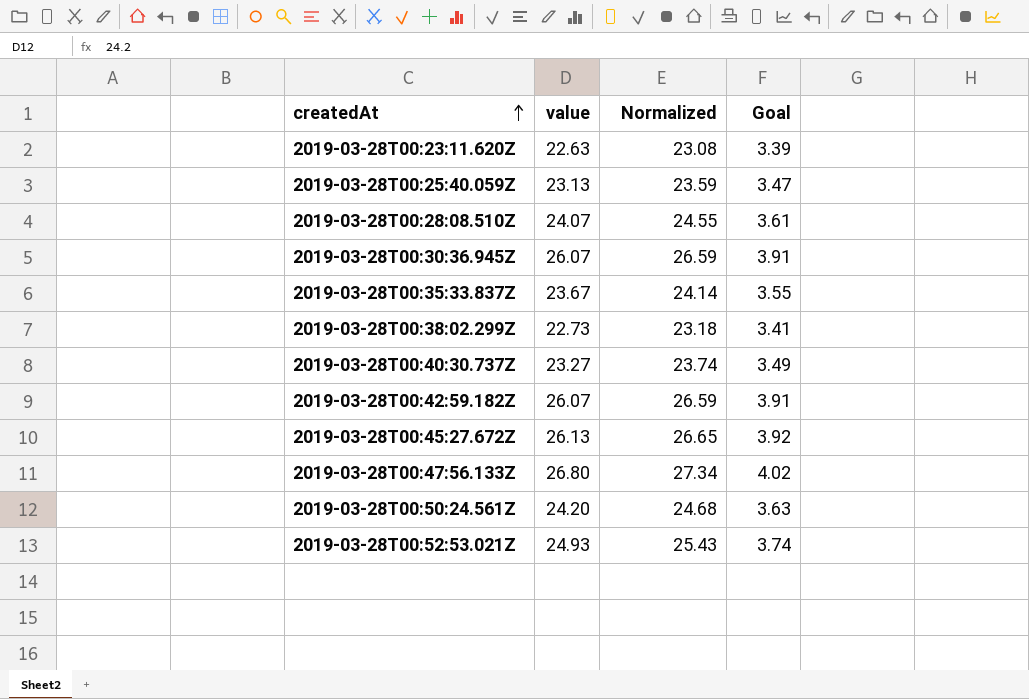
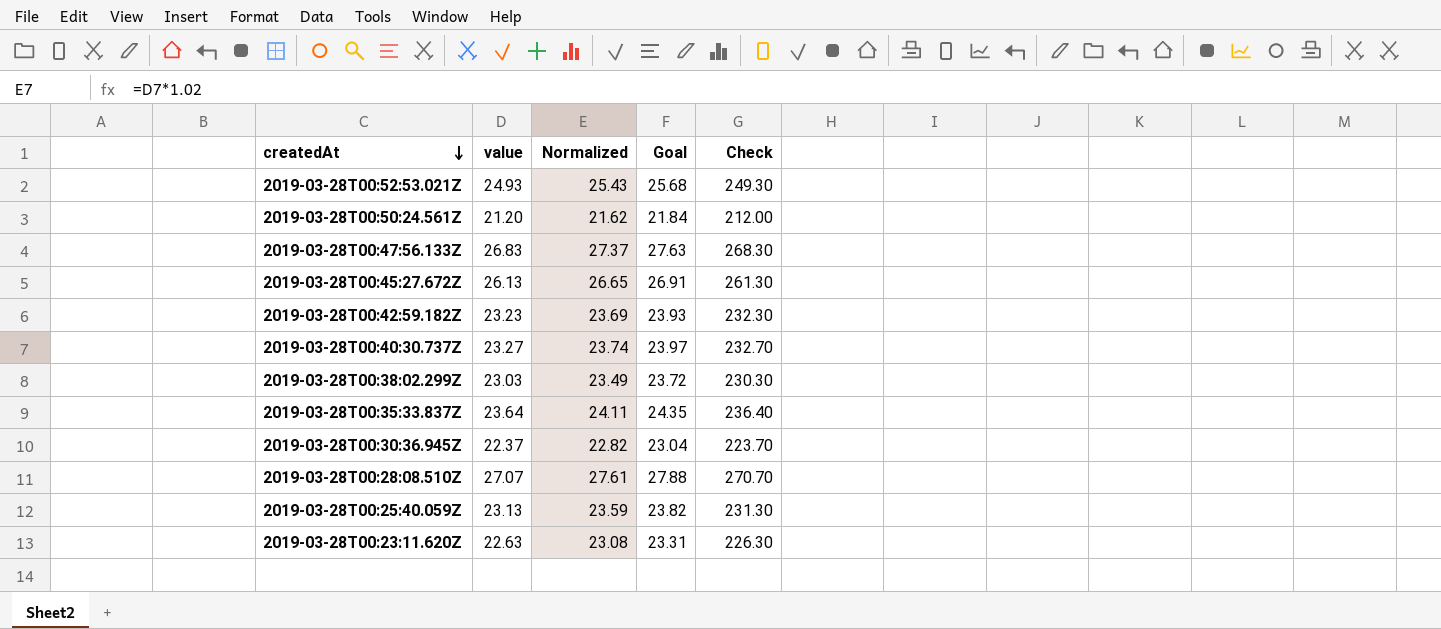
row order: createdAt ascending -> createdAt descending
column Goal | formula: [value] * 0.15 -> [value] * 1.03
column Check | formula: none -> [value] * 10
2019-03-28T00:50:24.561Z | value: 24.20 -> 21.20
2019-03-28T00:50:24.561Z | Normalized: 24.68 -> 21.62
2019-03-28T00:47:56.133Z | value: 26.80 -> 26.83
2019-03-28T00:47:56.133Z | Normalized: 27.34 -> 27.37
2019-03-28T00:42:59.182Z | value: 26.07 -> 23.23
2019-03-28T00:42:59.182Z | Normalized: 26.59 -> 23.69
2019-03-28T00:38:02.299Z | value: 22.73 -> 23.03
2019-03-28T00:38:02.299Z | Normalized: 23.18 -> 23.49
2019-03-28T00:35:33.837Z | value: 23.67 -> 23.64
2019-03-28T00:35:33.837Z | Normalized: 24.14 -> 24.11
2019-03-28T00:30:36.945Z | value: 26.07 -> 22.37
2019-03-28T00:30:36.945Z | Normalized: 26.59 -> 22.82
2019-03-28T00:28:08.510Z | value: 24.07 -> 27.07
2019-03-28T00:28:08.510Z | Normalized: 24.55 -> 27.61

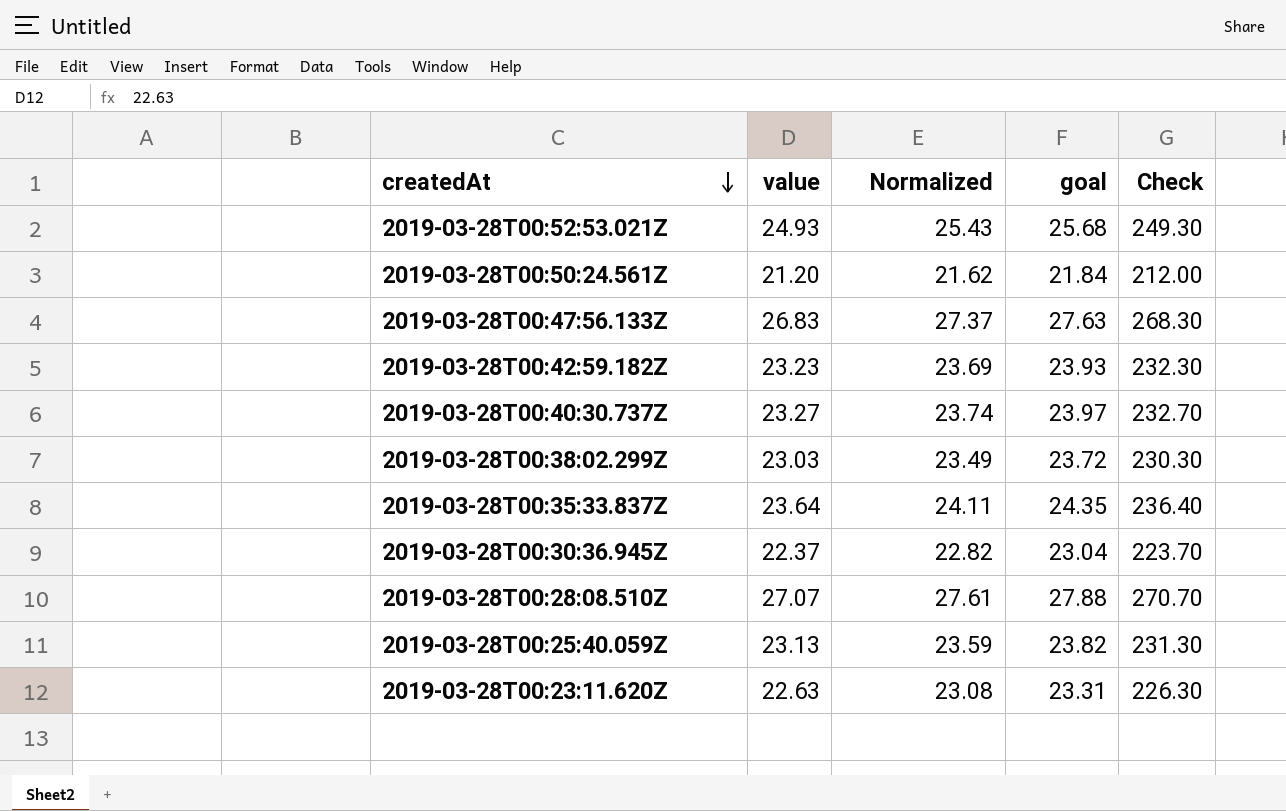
column name: Goal -> goal
row 2019-03-28T00:45:27.672Z: 26.13 | 26.65 | 26.91 | 261.30 -> none

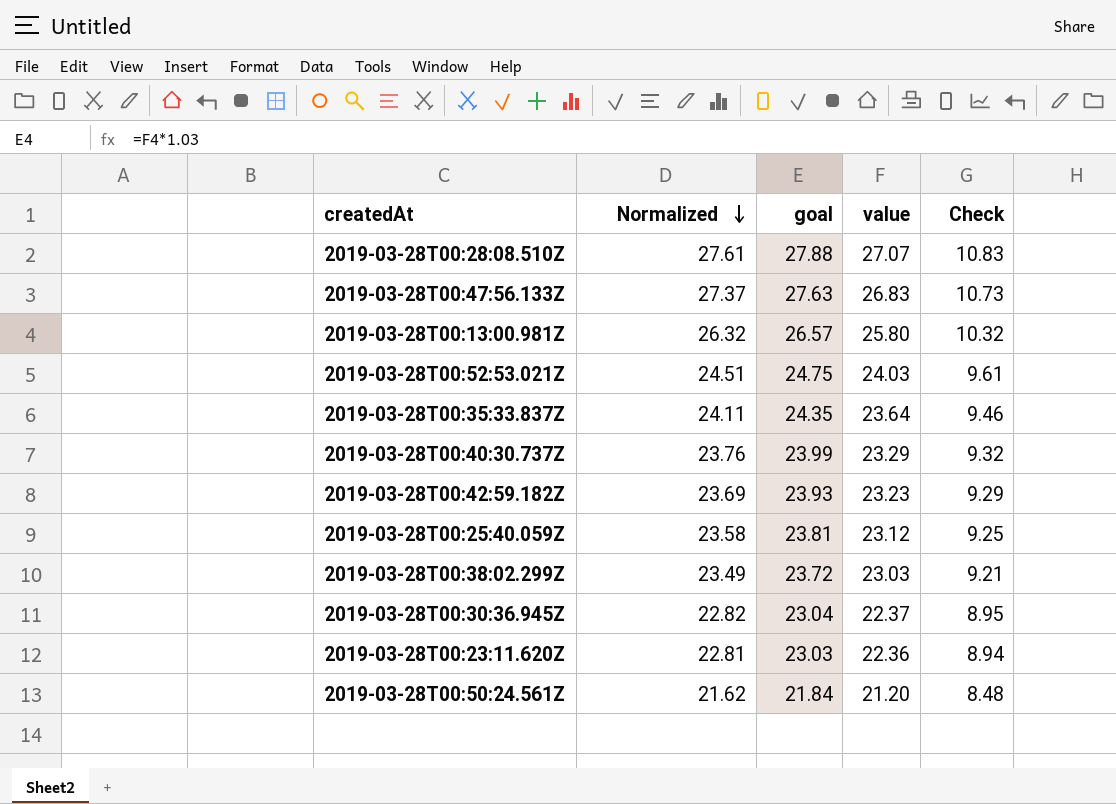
row order: createdAt descending -> Normalized descending
column value | position: 2 -> 4
column Check | formula: [value] * 10 -> [value] * 0.4
row 2019-03-28T00:13:00.981Z: none -> 26.32 | 26.57 | 25.80 | 10.32
2019-03-28T00:52:53.021Z | Normalized: 25.43 -> 24.51
2019-03-28T00:52:53.021Z | goal: 25.68 -> 24.75
2019-03-28T00:52:53.021Z | value: 24.93 -> 24.03
2019-03-28T00:40:30.737Z | Normalized: 23.74 -> 23.76
2019-03-28T00:40:30.737Z | goal: 23.97 -> 23.99
2019-03-28T00:40:30.737Z | value: 23.27 -> 23.29
2019-03-28T00:25:40.059Z | Normalized: 23.59 -> 23.58
2019-03-28T00:25:40.059Z | goal: 23.82 -> 23.81
2019-03-28T00:25:40.059Z | value: 23.13 -> 23.12
2019-03-28T00:23:11.620Z | Normalized: 23.08 -> 22.81
2019-03-28T00:23:11.620Z | goal: 23.31 -> 23.03
2019-03-28T00:23:11.620Z | value: 22.63 -> 22.36

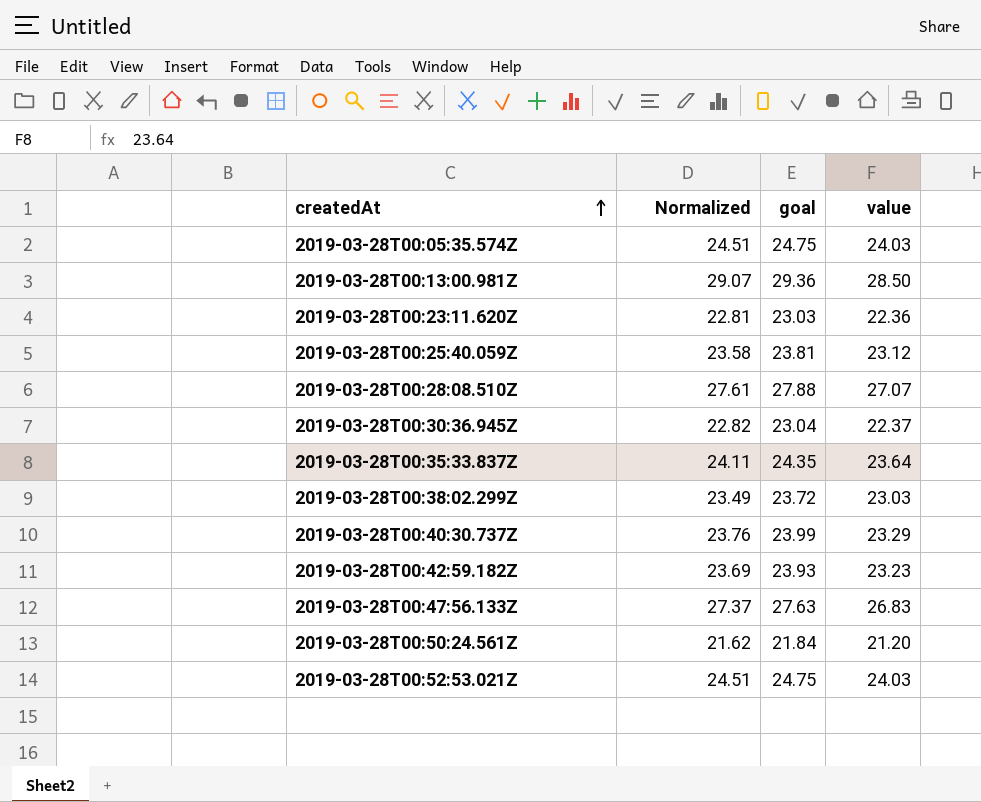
row order: Normalized descending -> createdAt ascending
column Check | formula: [value] * 0.4 -> none
row 2019-03-28T00:05:35.574Z: none -> 24.51 | 24.75 | 24.03
2019-03-28T00:13:00.981Z | Normalized: 26.32 -> 29.07
2019-03-28T00:13:00.981Z | goal: 26.57 -> 29.36
2019-03-28T00:13:00.981Z | value: 25.80 -> 28.50

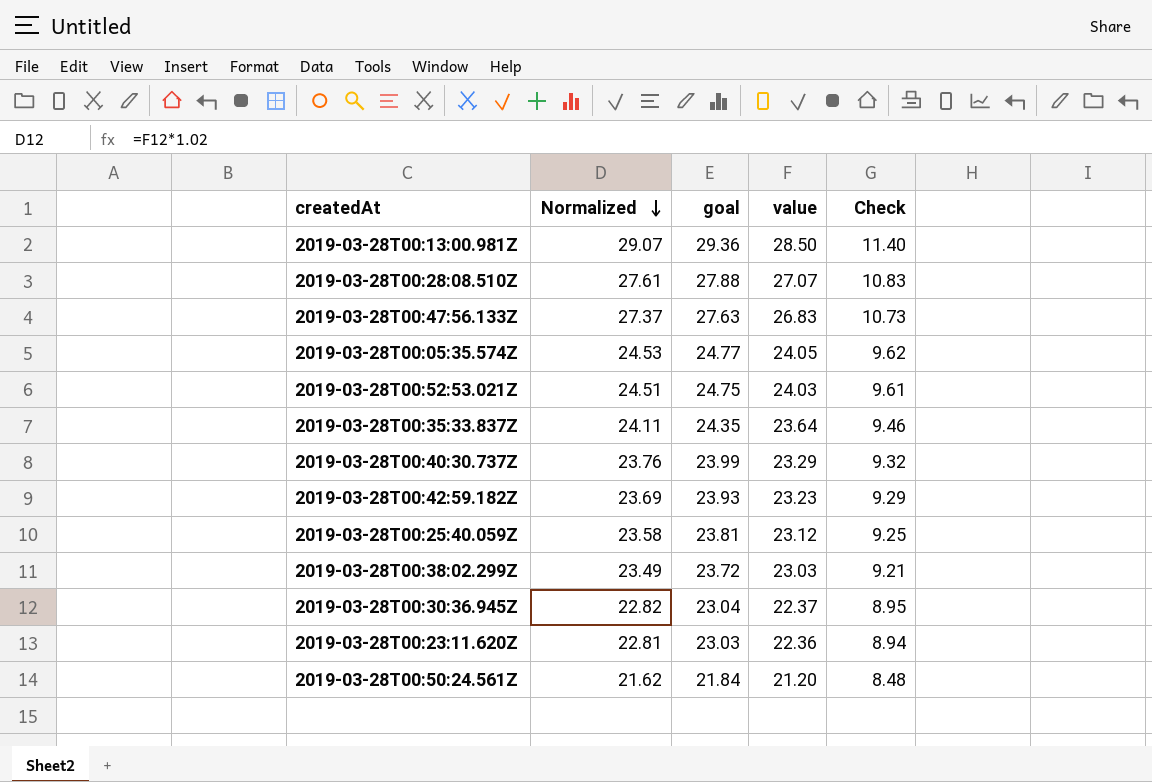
row order: createdAt ascending -> Normalized descending
column Check | formula: none -> [value] * 0.4
2019-03-28T00:05:35.574Z | Normalized: 24.51 -> 24.53
2019-03-28T00:05:35.574Z | goal: 24.75 -> 24.77
2019-03-28T00:05:35.574Z | value: 24.03 -> 24.05

